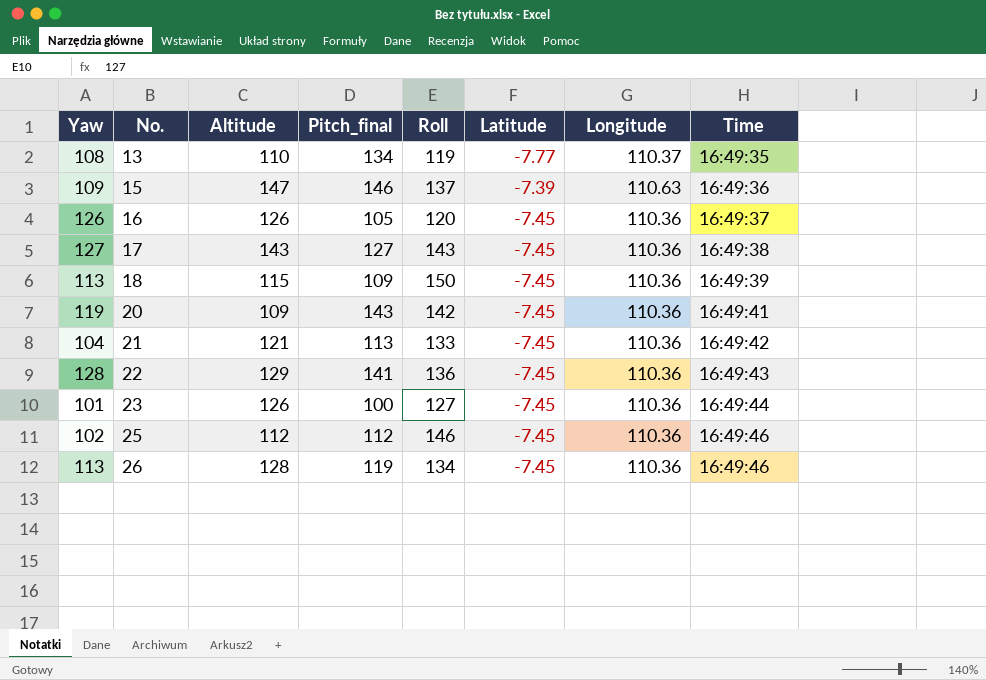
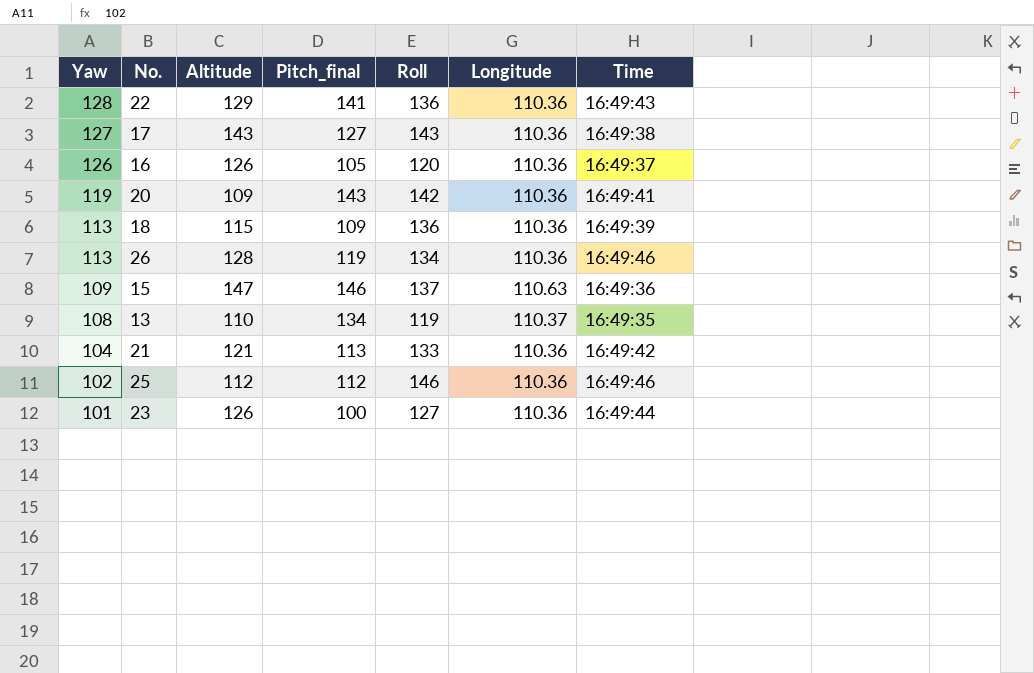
row order: No. ascending -> Yaw descending
column Latitude | position: 6 -> none
18 | Roll: 150 -> 136

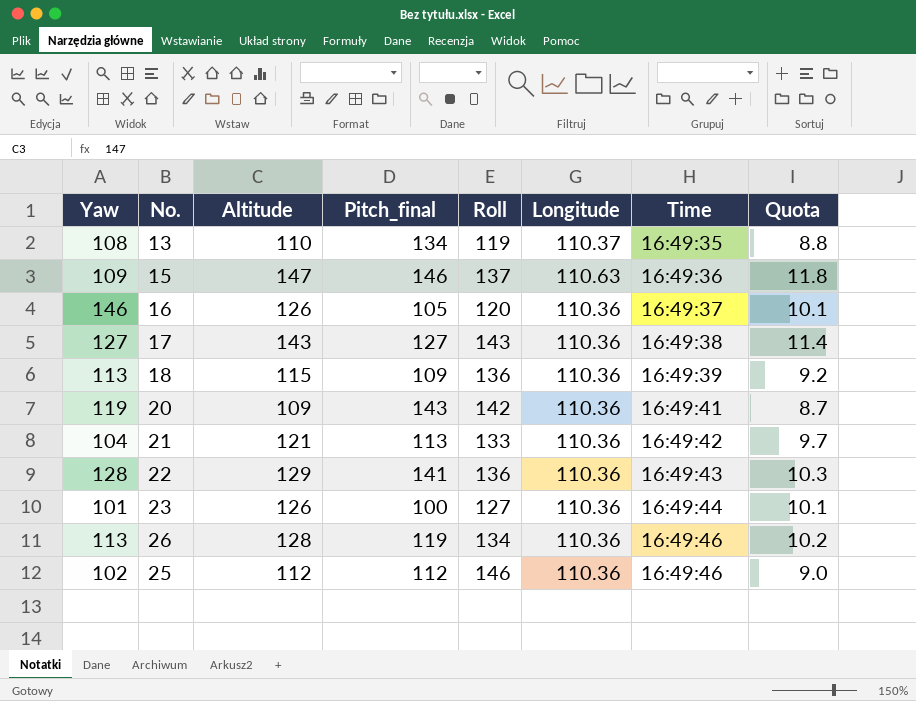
row order: Yaw descending -> Time ascending
column Quota | formula: none -> [Altitude] * 0.08
16 | Yaw: 126 -> 146

